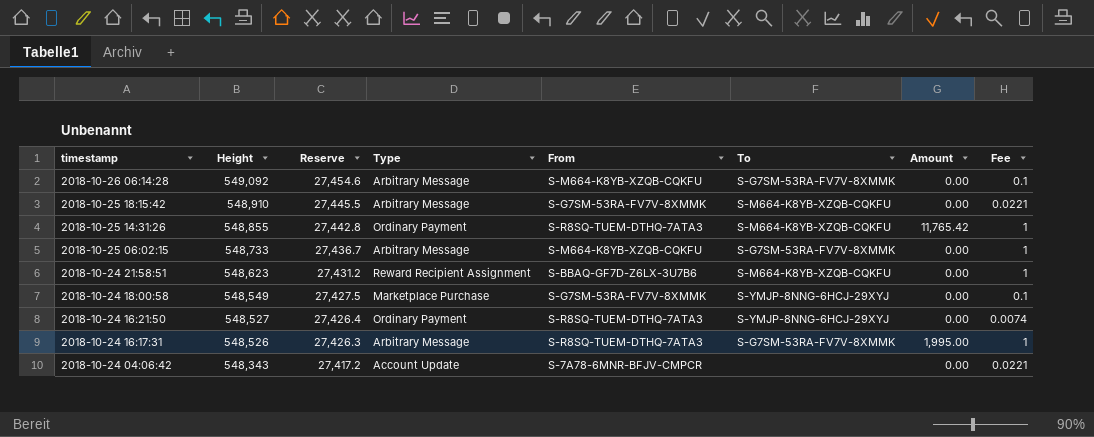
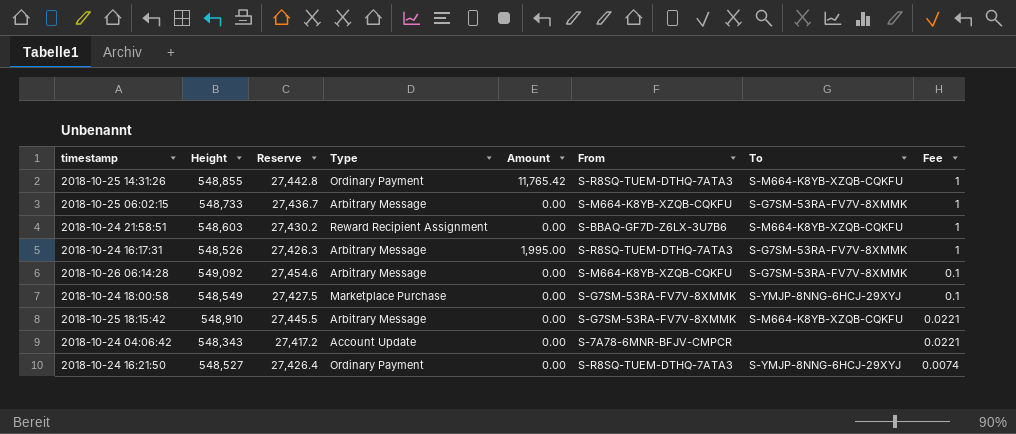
row order: timestamp descending -> Fee descending
column Amount | position: 7 -> 5
2018-10-24 21:58:51 | Height: 548,623 -> 548,603
2018-10-24 21:58:51 | Reserve: 27,431.2 -> 27,430.2

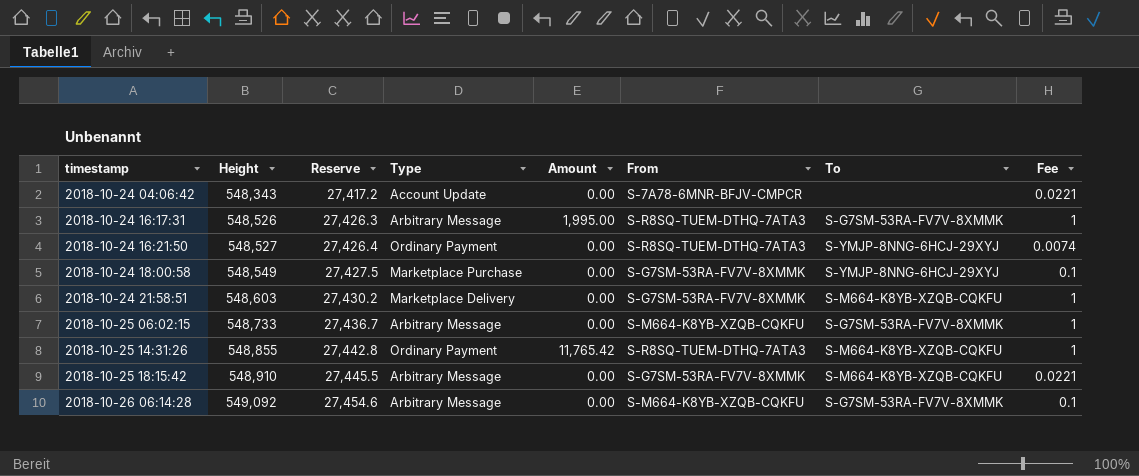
row order: Fee descending -> timestamp ascending
2018-10-24 21:58:51 | Type: Reward Recipient Assignment -> Marketplace Delivery
2018-10-24 21:58:51 | From: S-BBAQ-GF7D-Z6LX-3U7B6 -> S-G7SM-53RA-FV7V-8XMMK

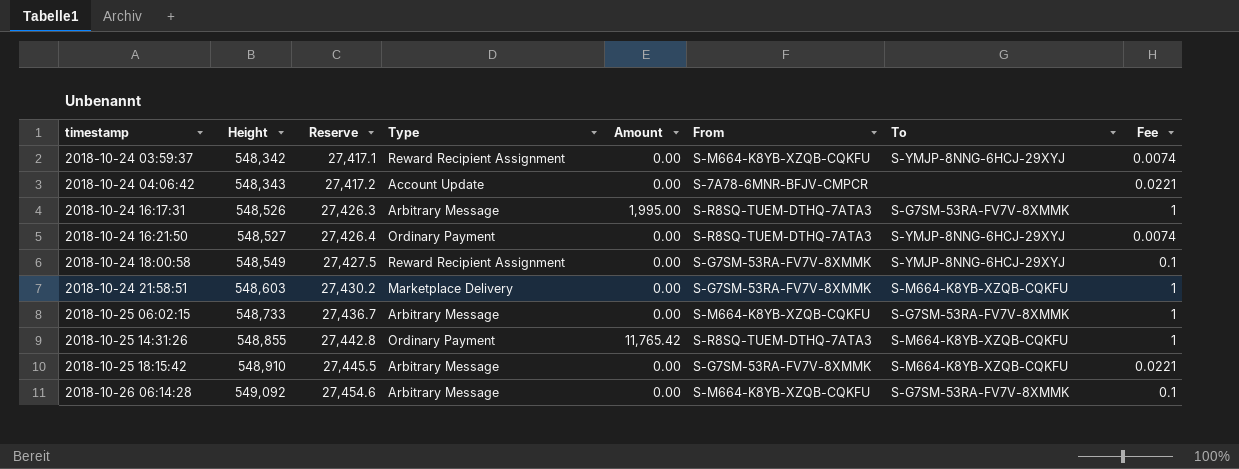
row 2018-10-24 03:59:37: none -> 548,342 | 27,417.1 | Reward Recipient Assignment | 0.00 | S-M664-K8YB-XZQB-CQKFU | S-YMJP-8NNG-6HCJ-29XYJ | 0.0074
2018-10-24 18:00:58 | Type: Marketplace Purchase -> Reward Recipient Assignment

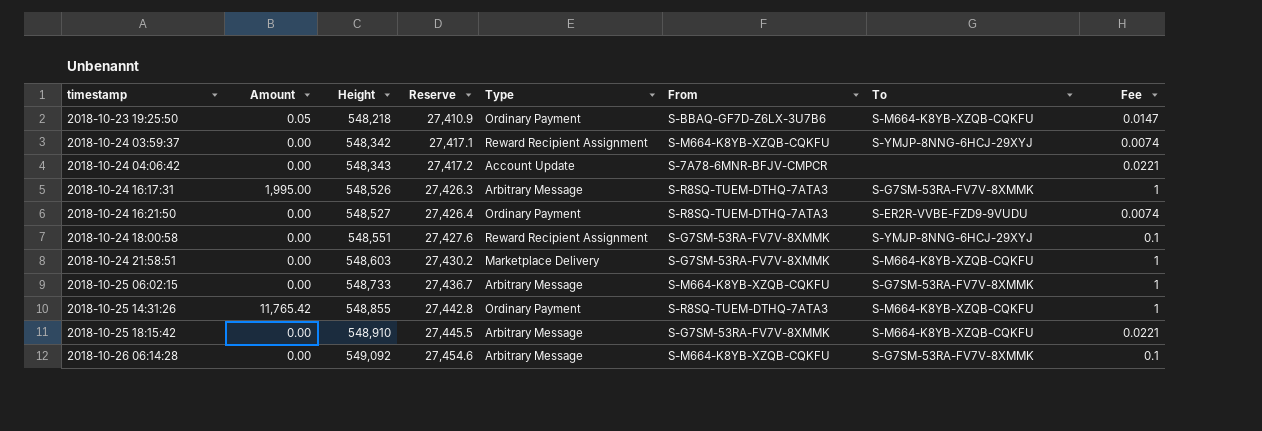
column Amount | position: 5 -> 2
row 2018-10-23 19:25:50: none -> 0.05 | 548,218 | 27,410.9 | Ordinary Payment | S-BBAQ-GF7D-Z6LX-3U7B6 | S-M664-K8YB-XZQB-CQKFU | 0.0147
2018-10-24 16:21:50 | To: S-YMJP-8NNG-6HCJ-29XYJ -> S-ER2R-VVBE-FZD9-9VUDU
2018-10-24 18:00:58 | Height: 548,549 -> 548,551
2018-10-24 18:00:58 | Reserve: 27,427.5 -> 27,427.6

